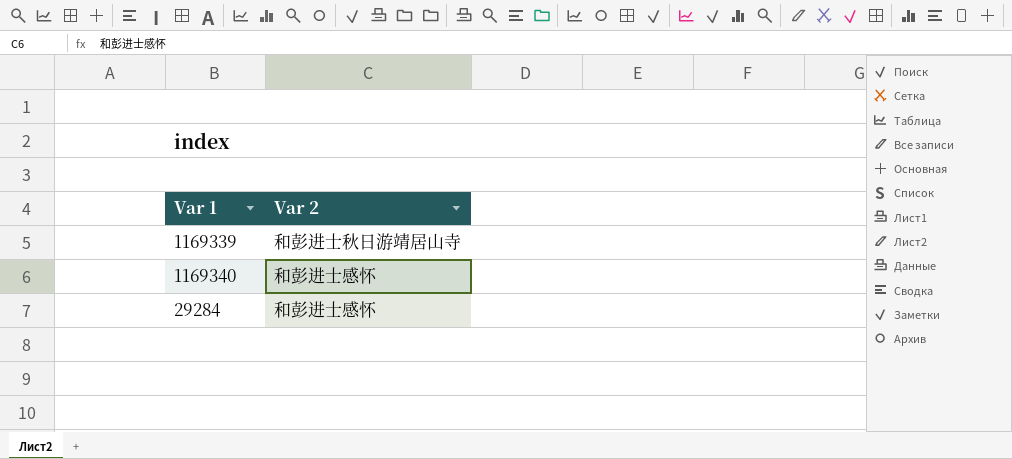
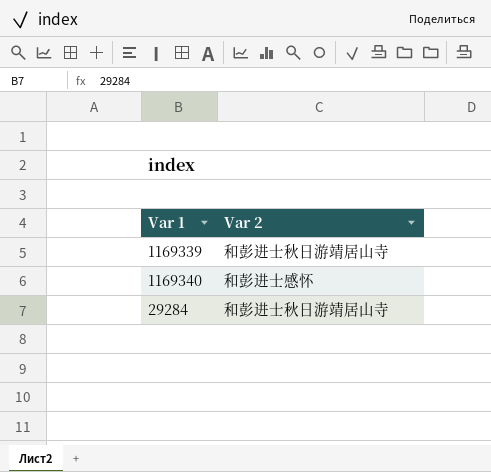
29284 | Var 2: 和彭进士感怀 -> 和彭进士秋日游靖居山寺

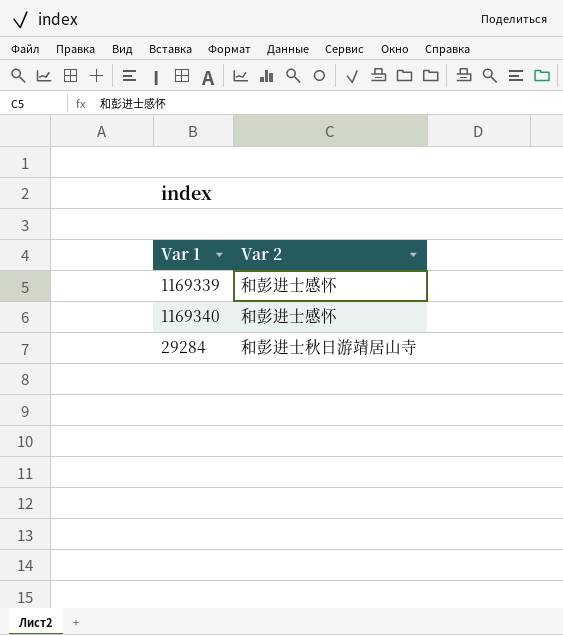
1169339 | Var 2: 和彭进士秋日游靖居山寺 -> 和彭进士感怀

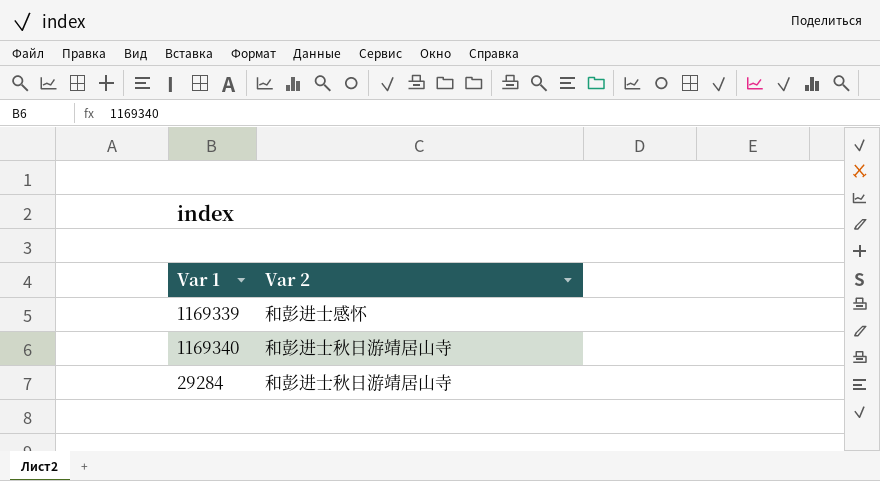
1169340 | Var 2: 和彭进士感怀 -> 和彭进士秋日游靖居山寺

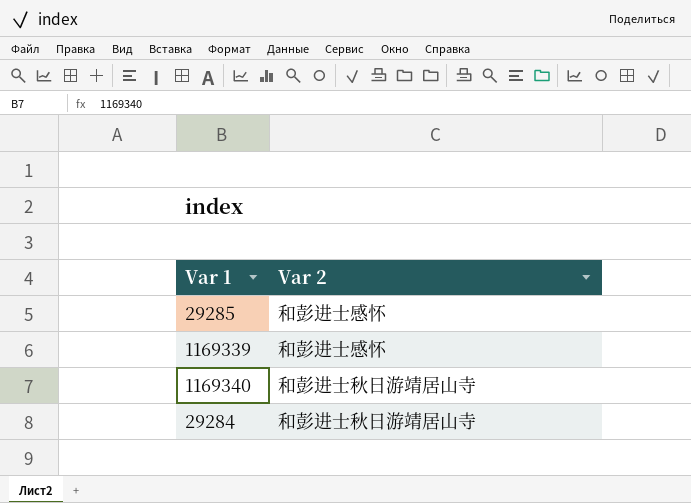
row 29285: none -> 和彭进士感怀

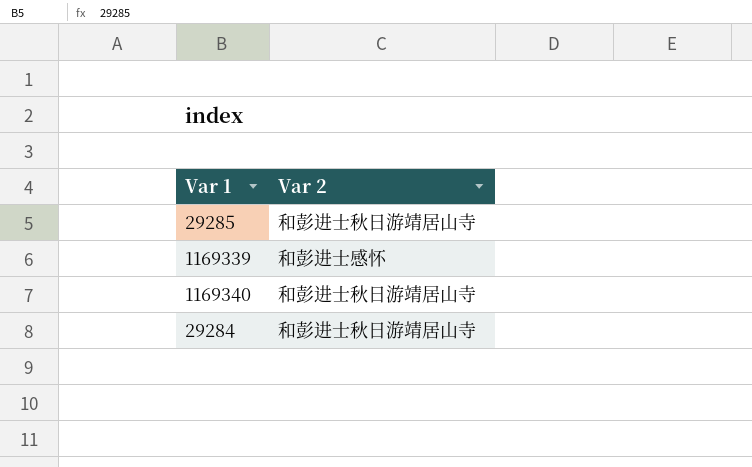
29285 | Var 2: 和彭进士感怀 -> 和彭进士秋日游靖居山寺

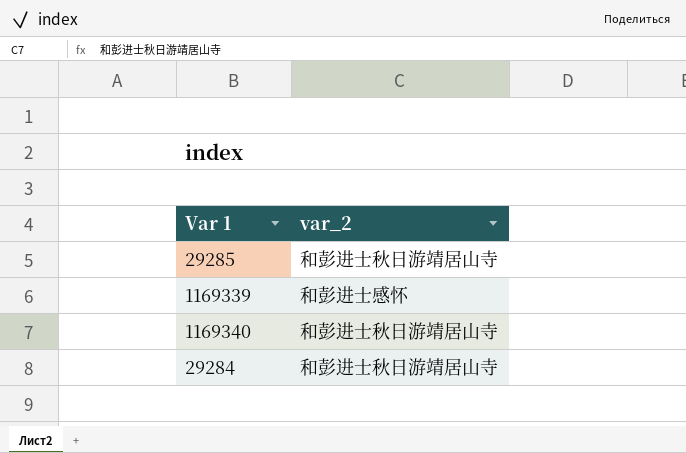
column name: Var 2 -> var_2

